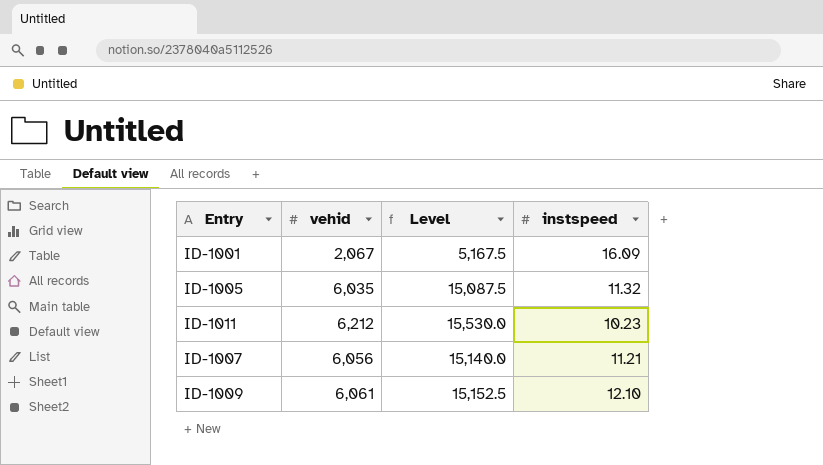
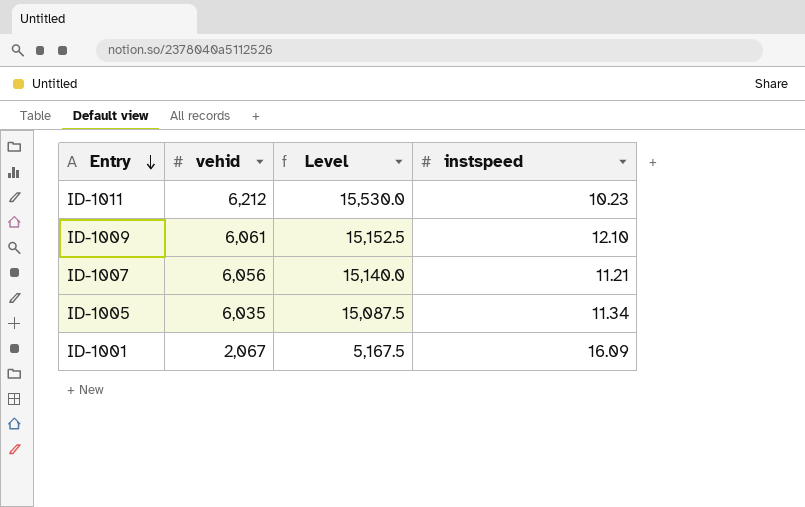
row order: none -> Entry descending
ID-1005 | instspeed: 11.32 -> 11.34

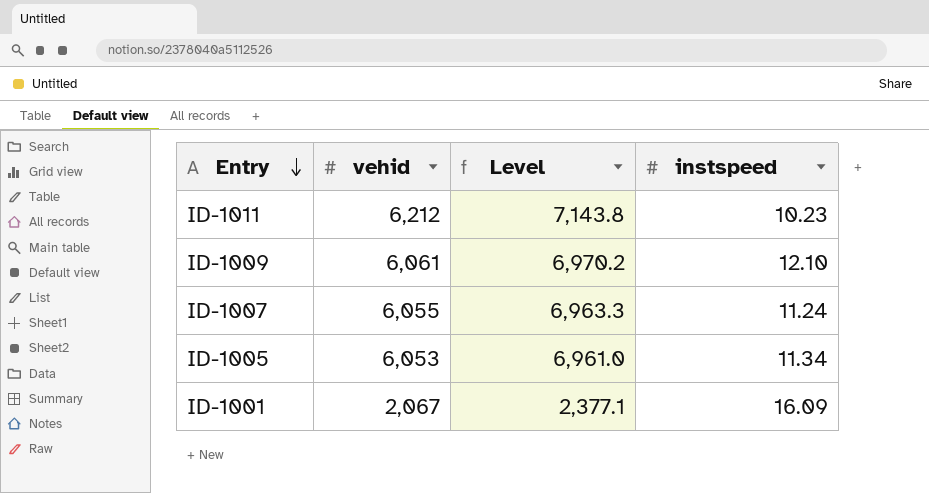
column Level | formula: [vehid] * 2.5 -> [vehid] * 1.15
ID-1007 | vehid: 6,056 -> 6,055
ID-1007 | instspeed: 11.21 -> 11.24
ID-1005 | vehid: 6,035 -> 6,053

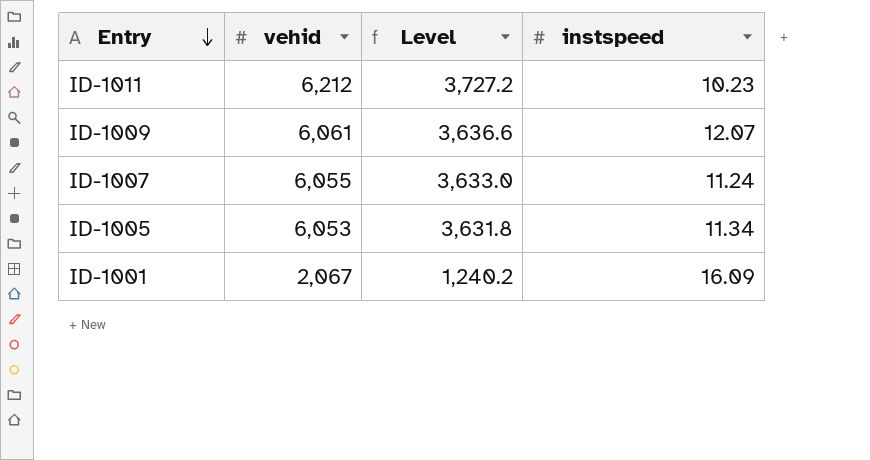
column Level | formula: [vehid] * 1.15 -> [vehid] * 0.6
ID-1009 | instspeed: 12.10 -> 12.07

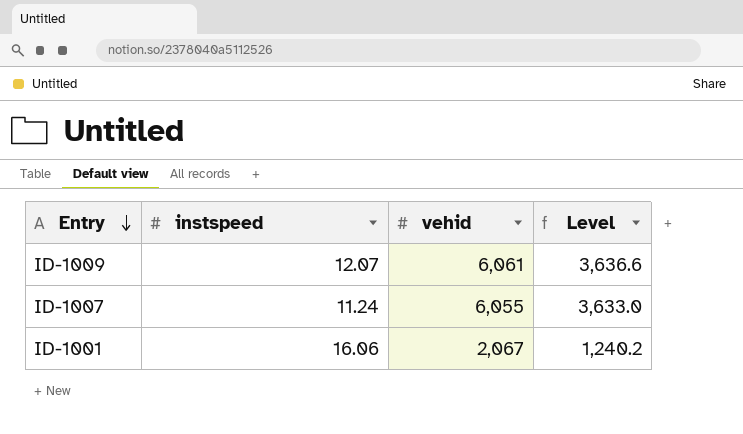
column instspeed | position: 4 -> 2
row ID-1011: 6,212 | 3,727.2 | 10.23 -> none
row ID-1005: 6,053 | 3,631.8 | 11.34 -> none
ID-1001 | instspeed: 16.09 -> 16.06

